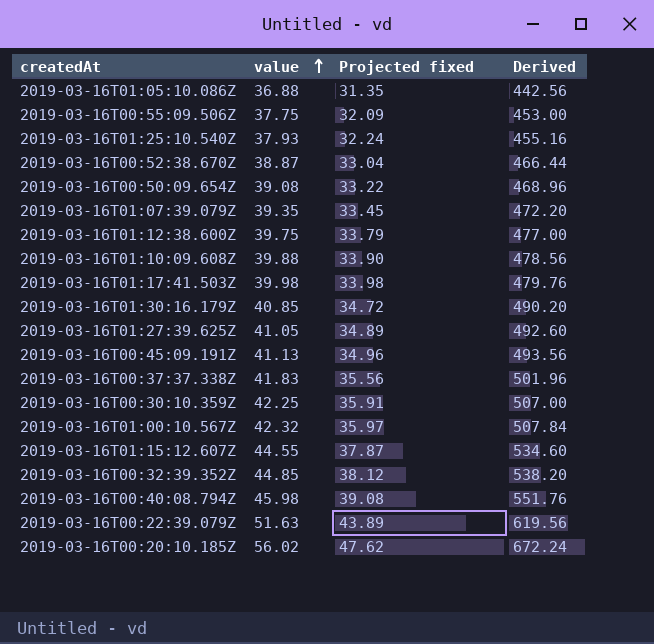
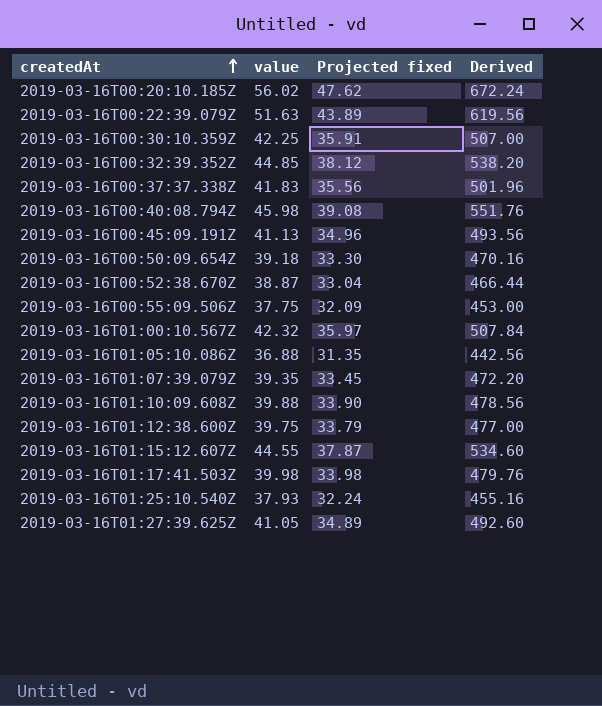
row order: value ascending -> createdAt ascending
row 2019-03-16T01:30:16.179Z: 40.85 | 34.72 | 490.20 -> none
2019-03-16T00:50:09.654Z | value: 39.08 -> 39.18
2019-03-16T00:50:09.654Z | Projected fixed: 33.22 -> 33.30
2019-03-16T00:50:09.654Z | Derived: 468.96 -> 470.16

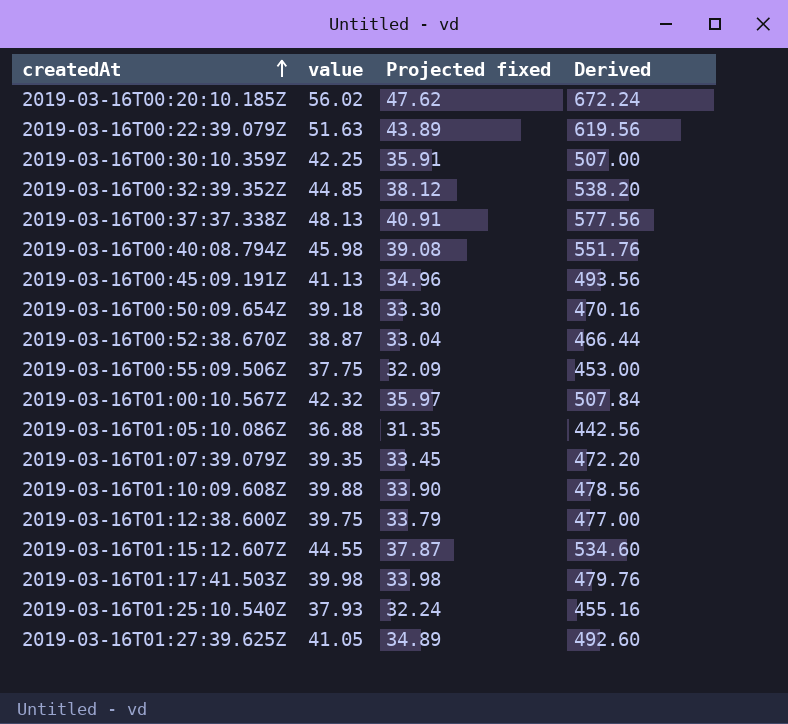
2019-03-16T00:37:37.338Z | value: 41.83 -> 48.13
2019-03-16T00:37:37.338Z | Projected fixed: 35.56 -> 40.91
2019-03-16T00:37:37.338Z | Derived: 501.96 -> 577.56

